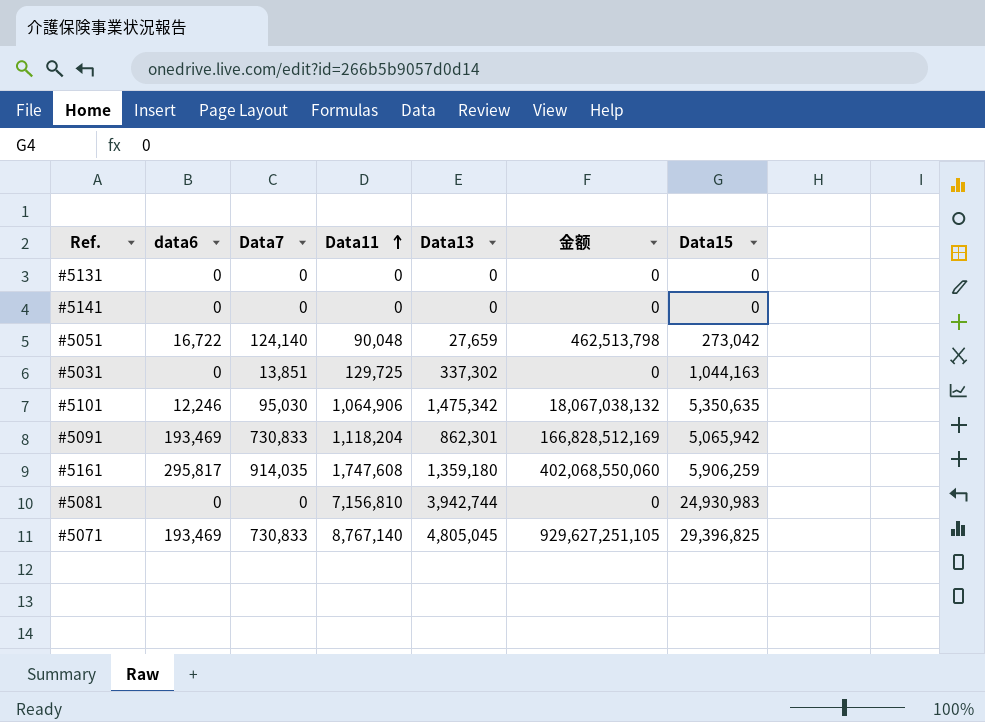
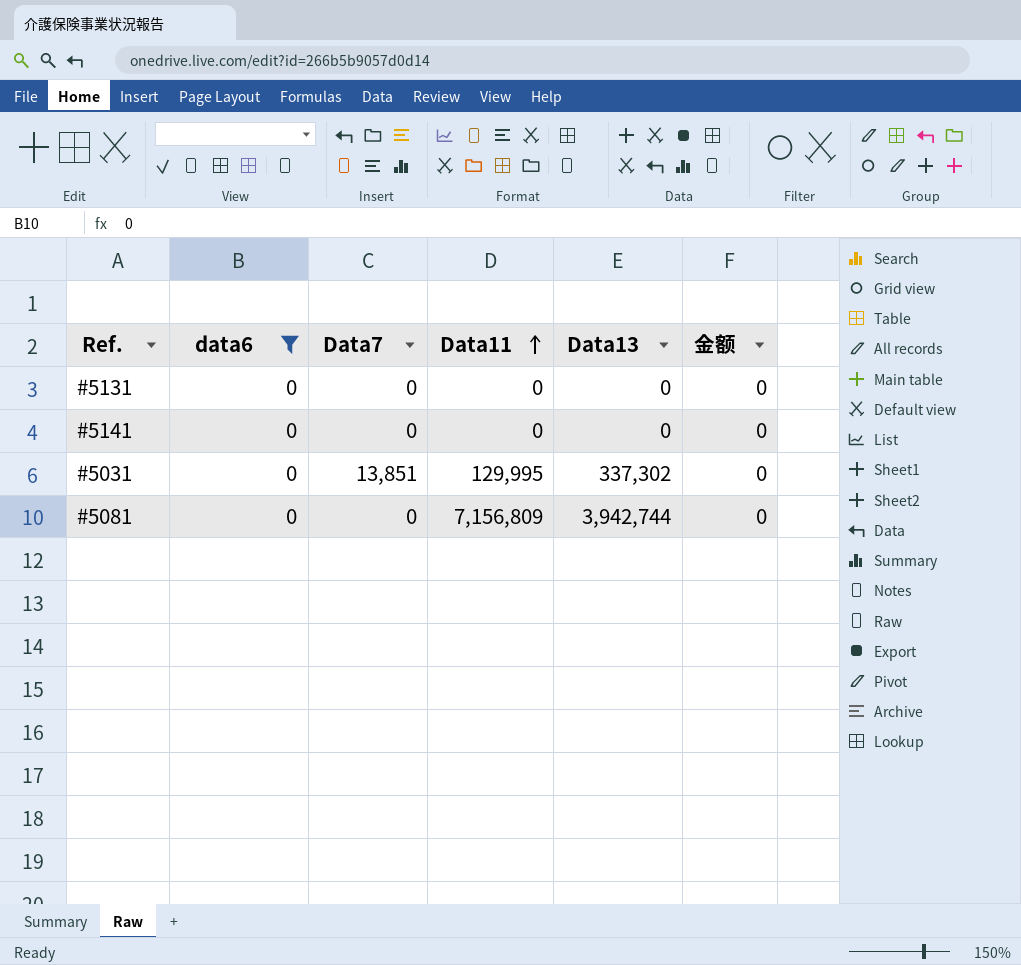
filter: none -> data6 = 0
column Data15 | position: 7 -> none
#5031 | Data11: 129,725 -> 129,995
#5081 | Data11: 7,156,810 -> 7,156,809

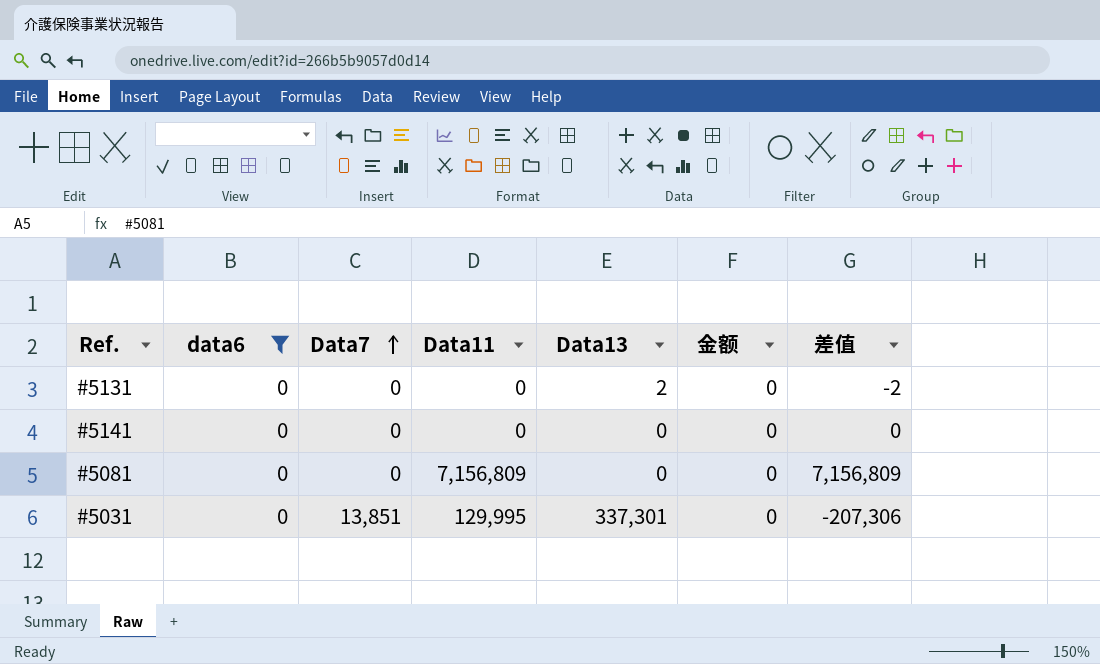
row order: Data11 ascending -> Data7 ascending
column 差值 | formula: none -> [Data11] - [Data13]
#5131 | Data13: 0 -> 2
#5081 | Data13: 3,942,744 -> 0
#5031 | Data13: 337,302 -> 337,301

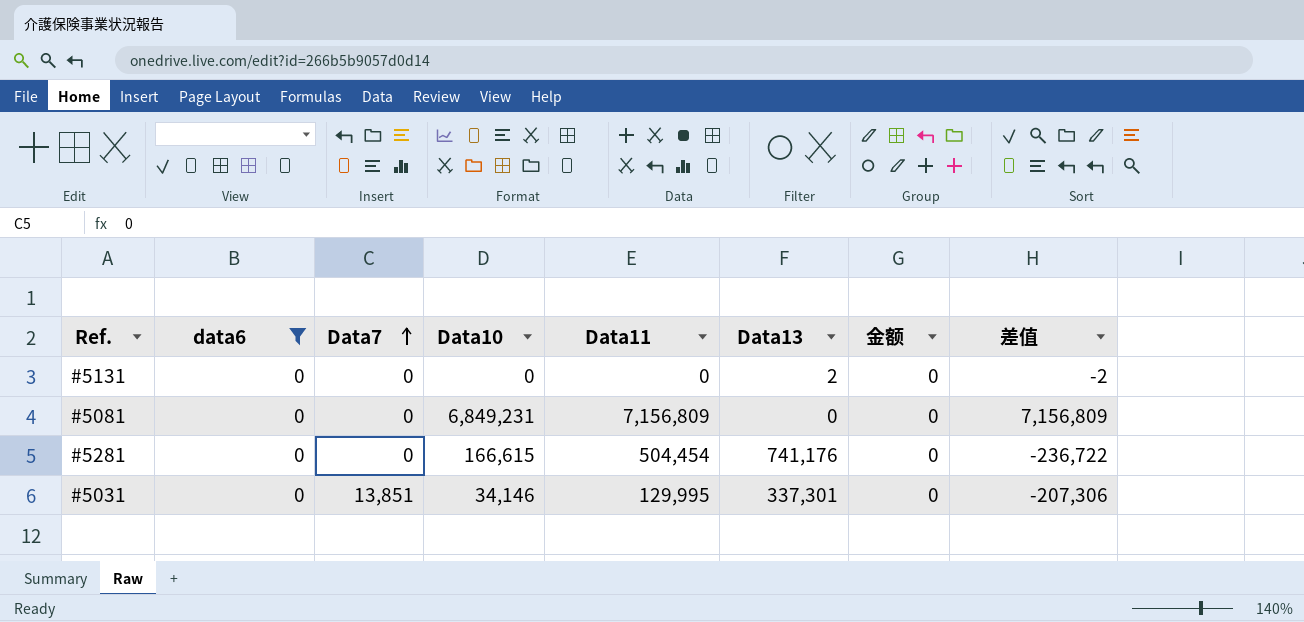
column Data10 | position: none -> 4
row #5141: 0 | 0 | 0 | 0 | 0 | 0 -> none
row #5281: none -> 0 | 0 | 166,615 | 504,454 | 741,176 | 0 | -236,722

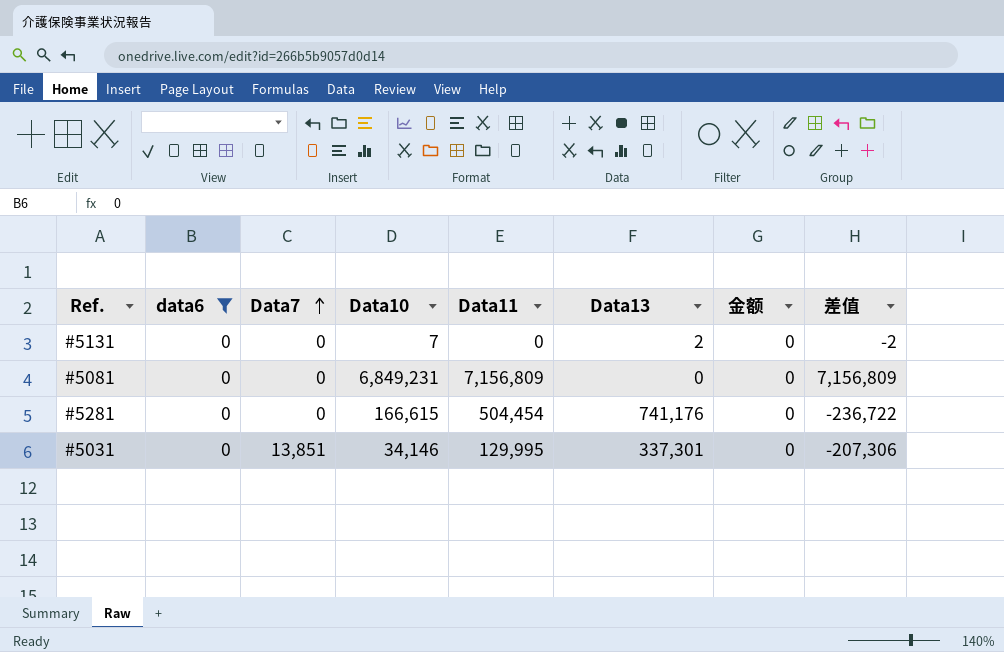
#5131 | Data10: 0 -> 7

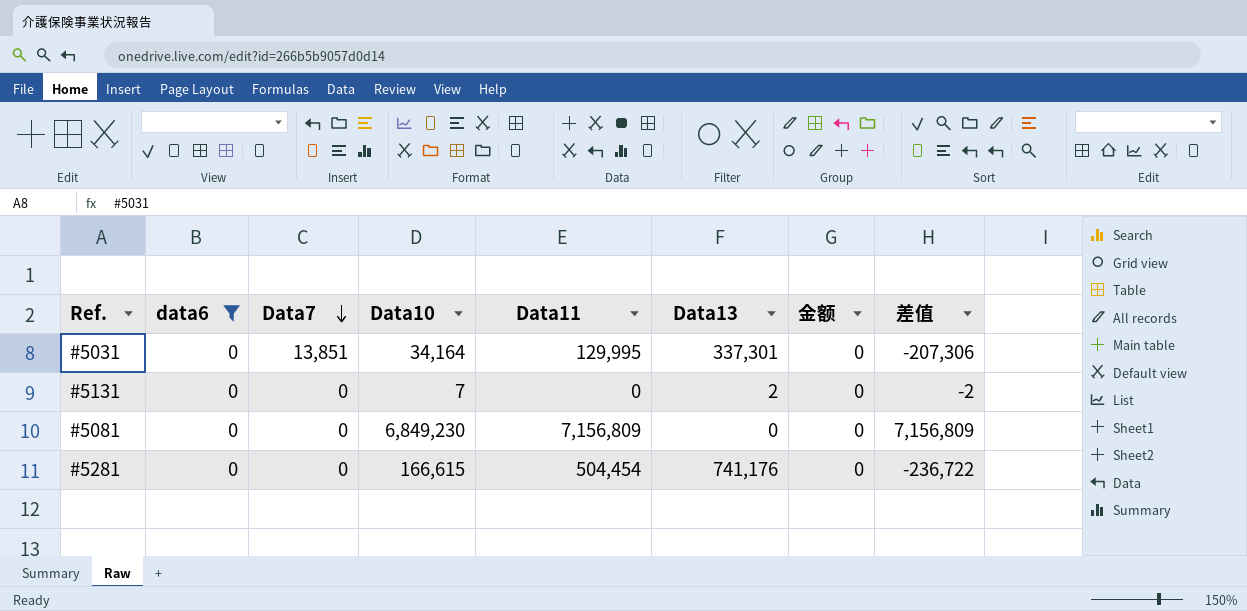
row order: Data7 ascending -> Data7 descending
#5031 | Data10: 34,146 -> 34,164
#5081 | Data10: 6,849,231 -> 6,849,230

